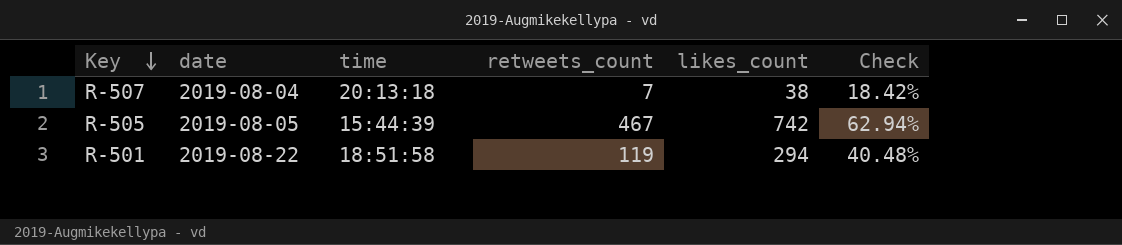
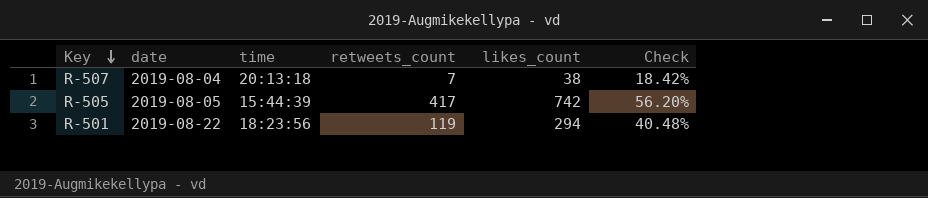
R-505 | retweets_count: 467 -> 417
R-505 | Check: 62.94% -> 56.20%
R-501 | time: 18:51:58 -> 18:23:56

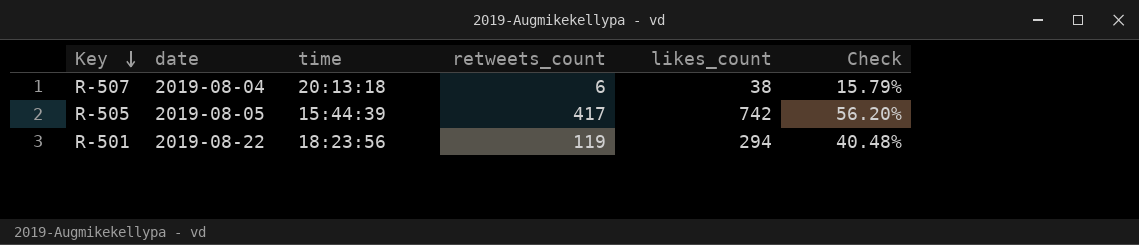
R-507 | retweets_count: 7 -> 6
R-507 | Check: 18.42% -> 15.79%

